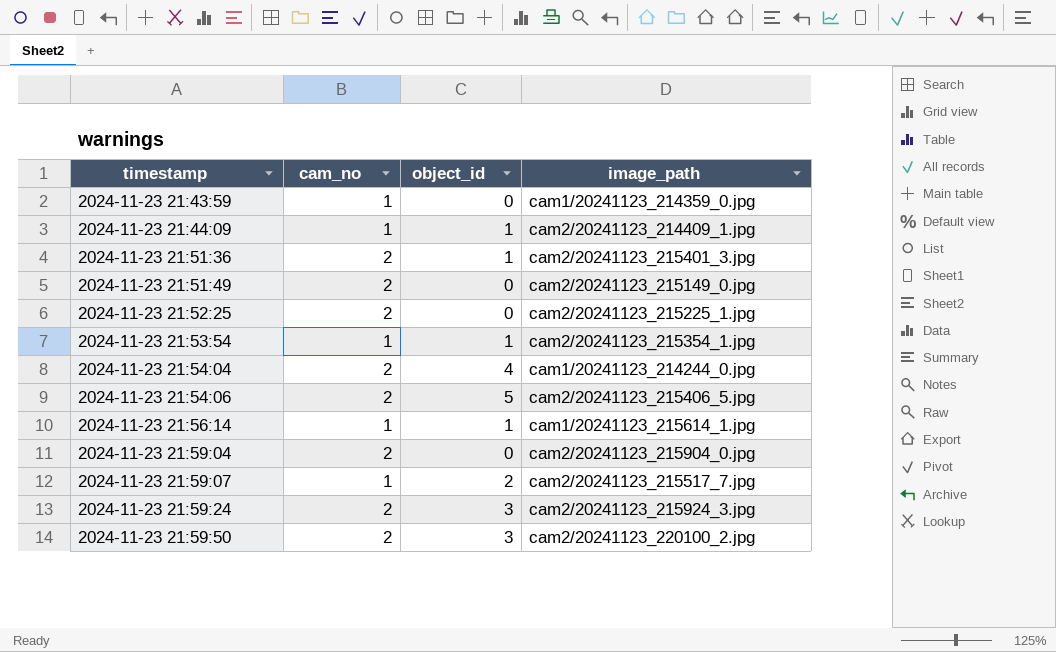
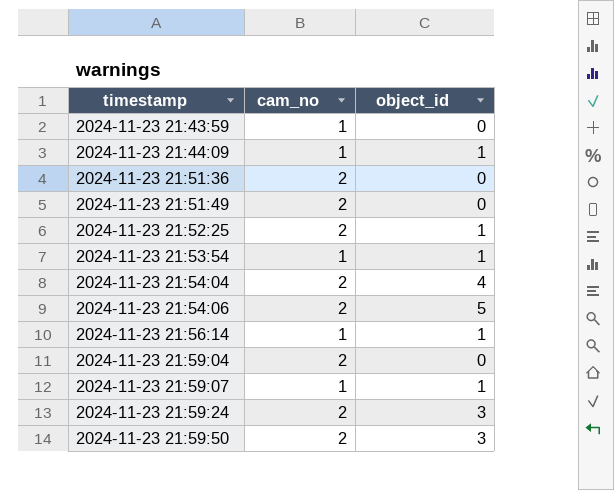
column image_path | position: 4 -> none
2024-11-23 21:51:36 | object_id: 1 -> 0
2024-11-23 21:52:25 | object_id: 0 -> 1
2024-11-23 21:59:07 | object_id: 2 -> 1

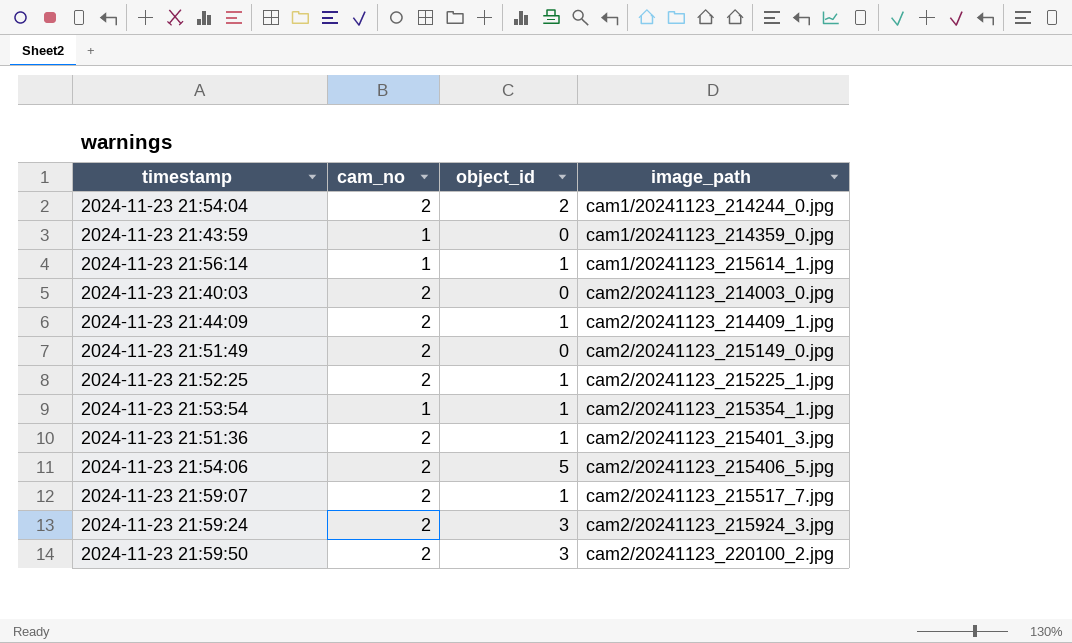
row order: timestamp ascending -> image_path ascending
column image_path | position: none -> 4
row 2024-11-23 21:59:04: 2 | 0 -> none
2024-11-23 21:54:04 | object_id: 4 -> 2
row 2024-11-23 21:40:03: none -> 2 | 0 | cam2/20241123_214003_0.jpg
2024-11-23 21:44:09 | cam_no: 1 -> 2
2024-11-23 21:51:36 | object_id: 0 -> 1
2024-11-23 21:59:07 | cam_no: 1 -> 2

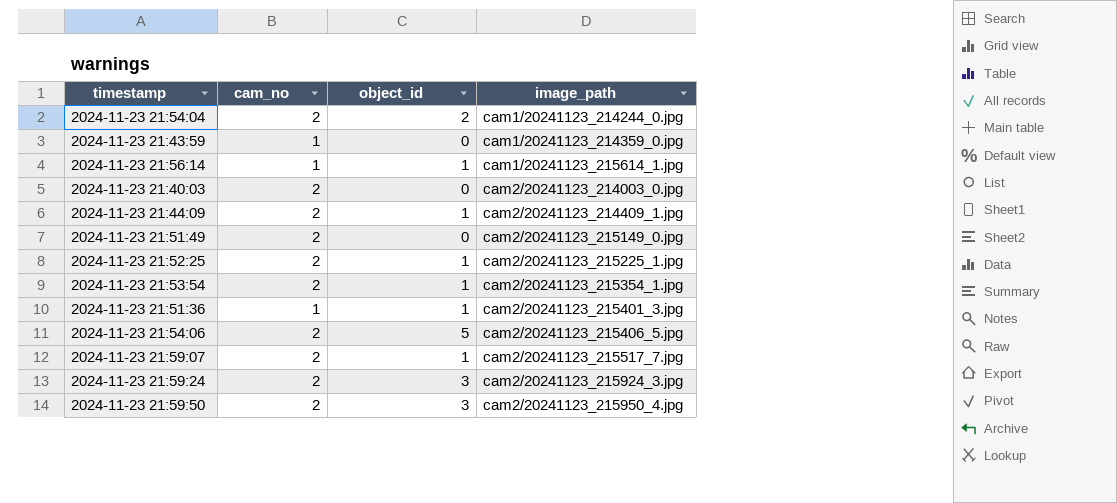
2024-11-23 21:53:54 | cam_no: 1 -> 2
2024-11-23 21:51:36 | cam_no: 2 -> 1
2024-11-23 21:59:50 | image_path: cam2/20241123_220100_2.jpg -> cam2/20241123_215950_4.jpg

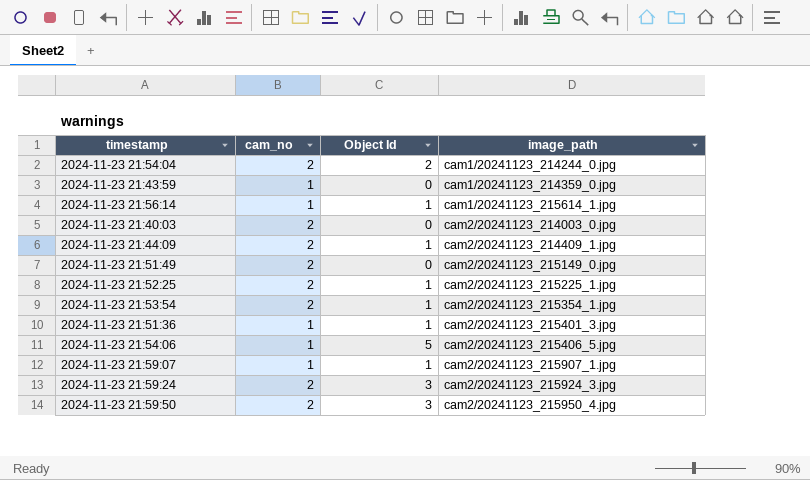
column name: object_id -> Object Id
2024-11-23 21:54:06 | cam_no: 2 -> 1
2024-11-23 21:59:07 | cam_no: 2 -> 1
2024-11-23 21:59:07 | image_path: cam2/20241123_215517_7.jpg -> cam2/20241123_215907_1.jpg

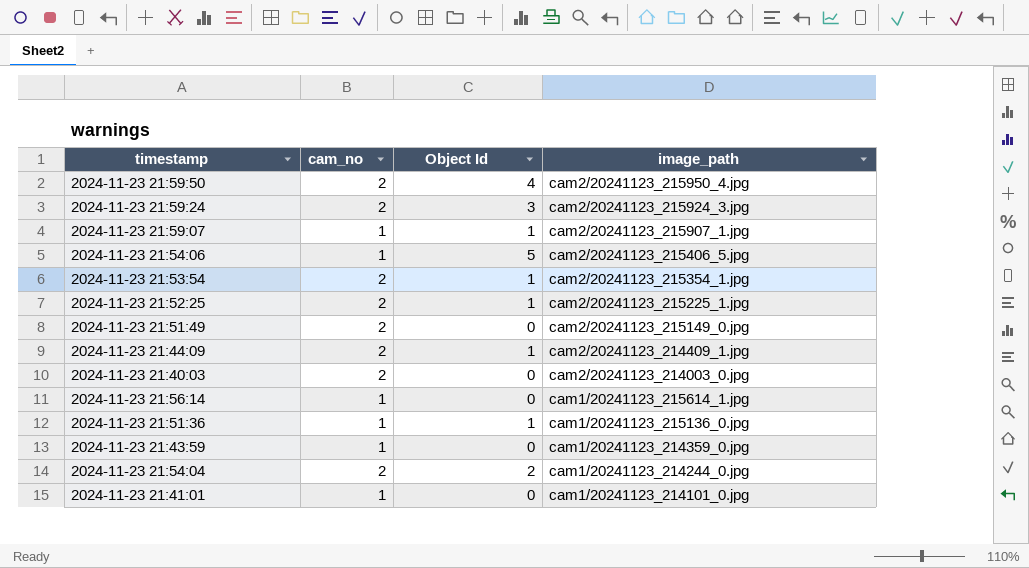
row order: image_path ascending -> image_path descending
2024-11-23 21:59:50 | Object Id: 3 -> 4
2024-11-23 21:56:14 | Object Id: 1 -> 0
2024-11-23 21:51:36 | image_path: cam2/20241123_215401_3.jpg -> cam1/20241123_215136_0.jpg
row 2024-11-23 21:41:01: none -> 1 | 0 | cam1/20241123_214101_0.jpg

